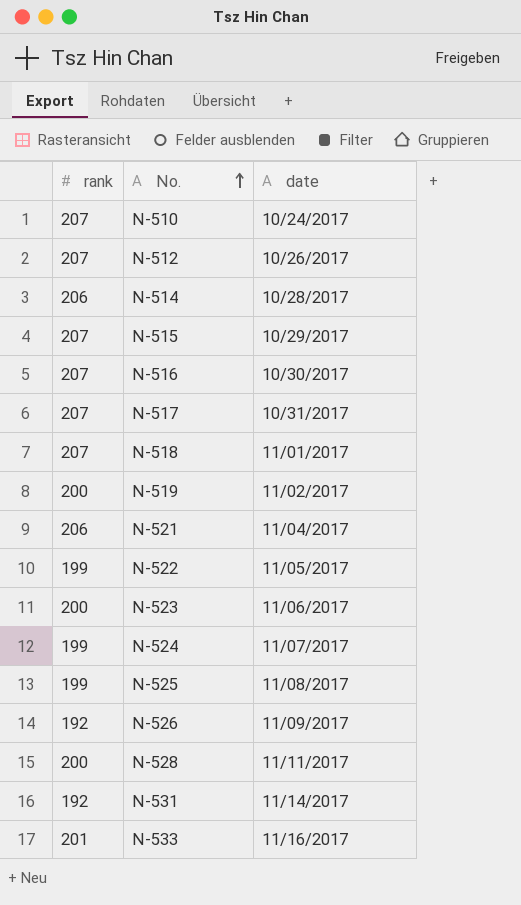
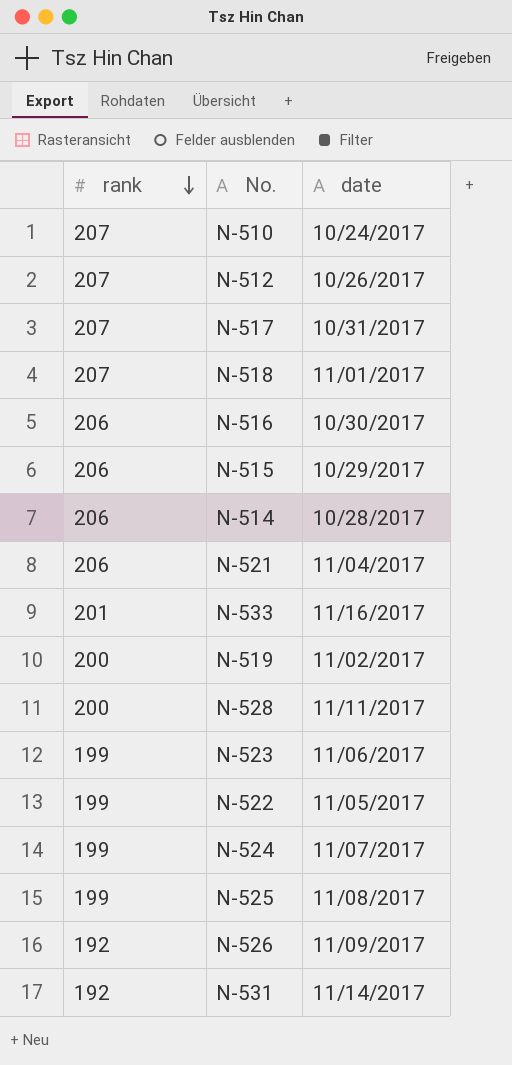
row order: No. ascending -> rank descending
N-516 | rank: 207 -> 206
N-515 | rank: 207 -> 206
N-523 | rank: 200 -> 199

